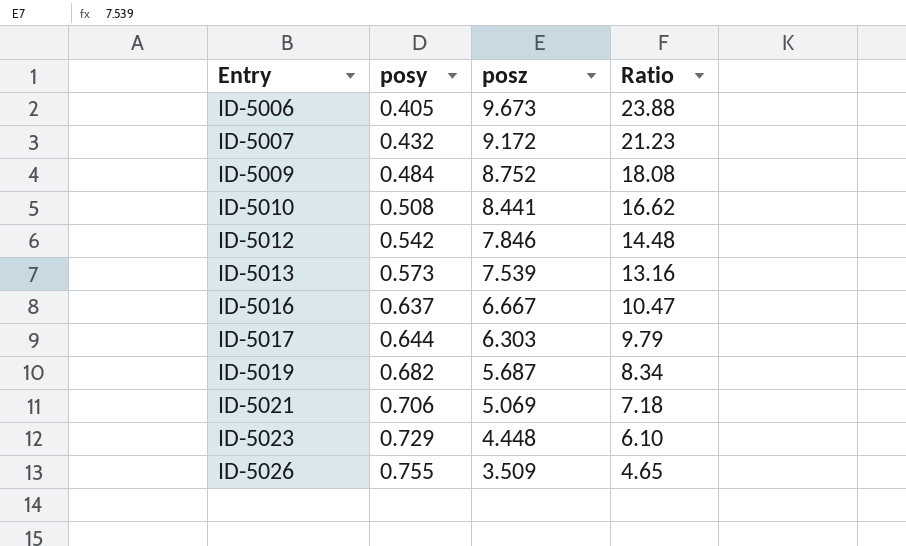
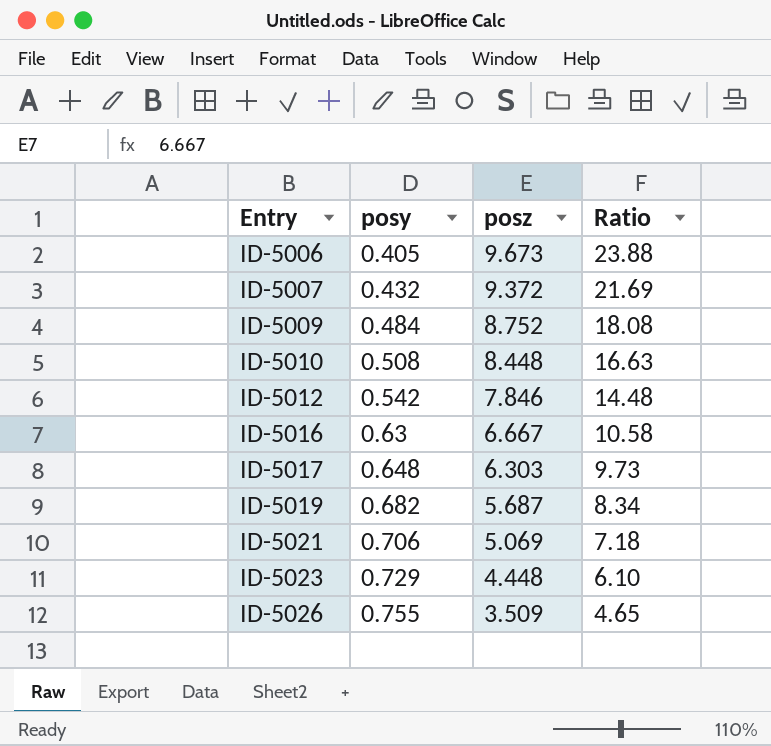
row ID-5013: 0.573 | 7.539 | 13.16 -> none
ID-5007 | posz: 9.172 -> 9.372
ID-5007 | Ratio: 21.23 -> 21.69
ID-5010 | posz: 8.441 -> 8.448
ID-5010 | Ratio: 16.62 -> 16.63
ID-5016 | posy: 0.637 -> 0.63
ID-5016 | Ratio: 10.47 -> 10.58
ID-5017 | posy: 0.644 -> 0.648
ID-5017 | Ratio: 9.79 -> 9.73

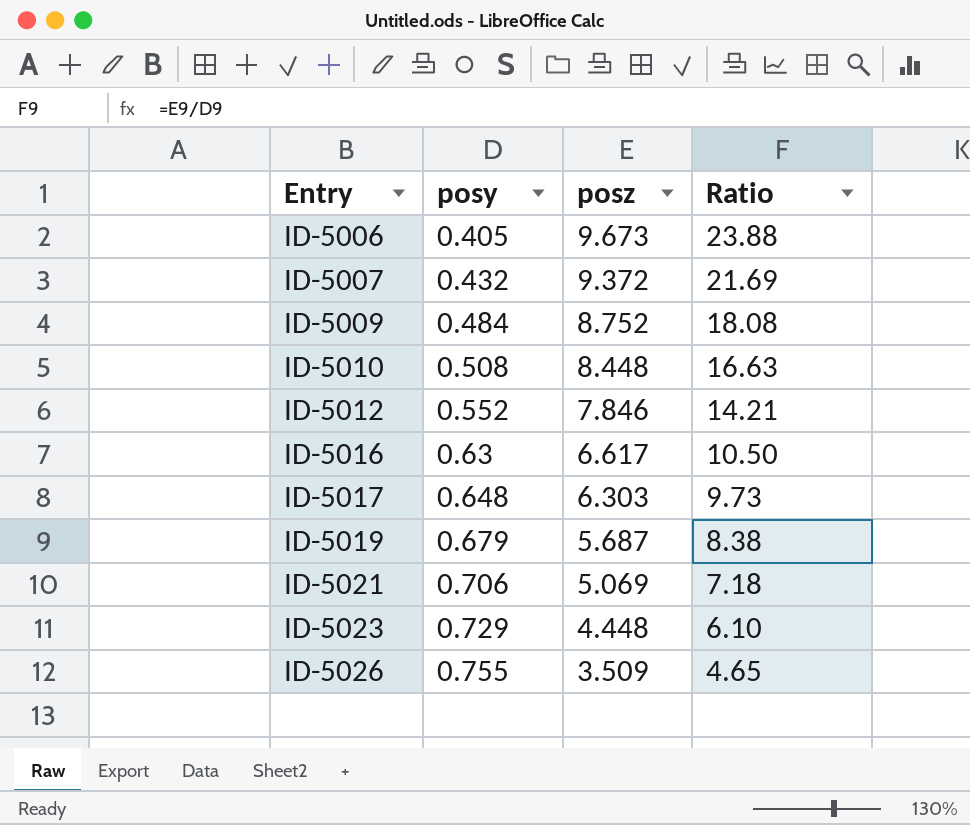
ID-5012 | posy: 0.542 -> 0.552
ID-5012 | Ratio: 14.48 -> 14.21
ID-5016 | posz: 6.667 -> 6.617
ID-5016 | Ratio: 10.58 -> 10.50
ID-5019 | posy: 0.682 -> 0.679
ID-5019 | Ratio: 8.34 -> 8.38

